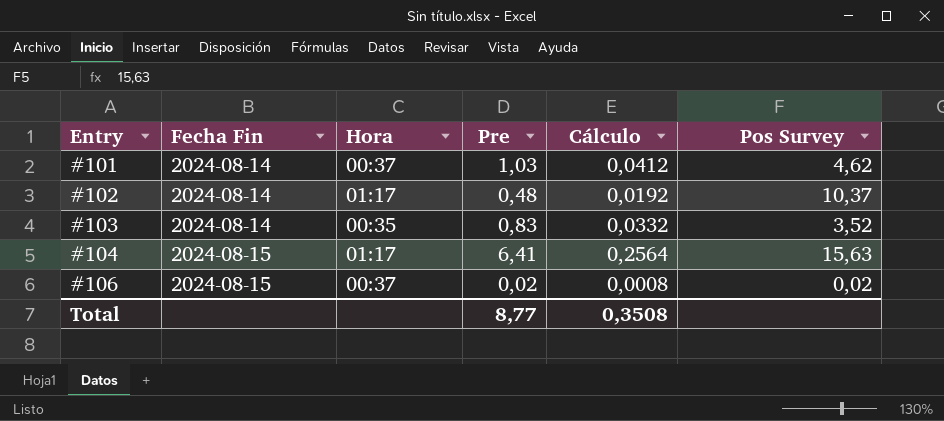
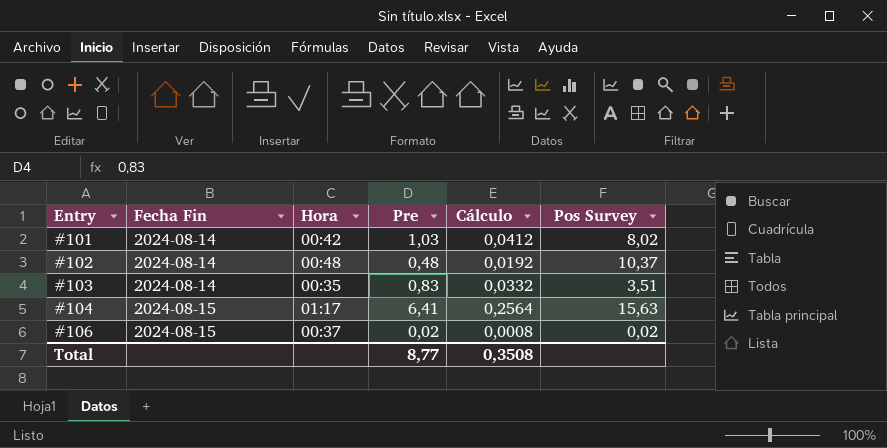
#101 | Hora: 00:37 -> 00:42
#101 | Pos Survey: 4,62 -> 8,02
#102 | Hora: 01:17 -> 00:48
#103 | Pos Survey: 3,52 -> 3,51

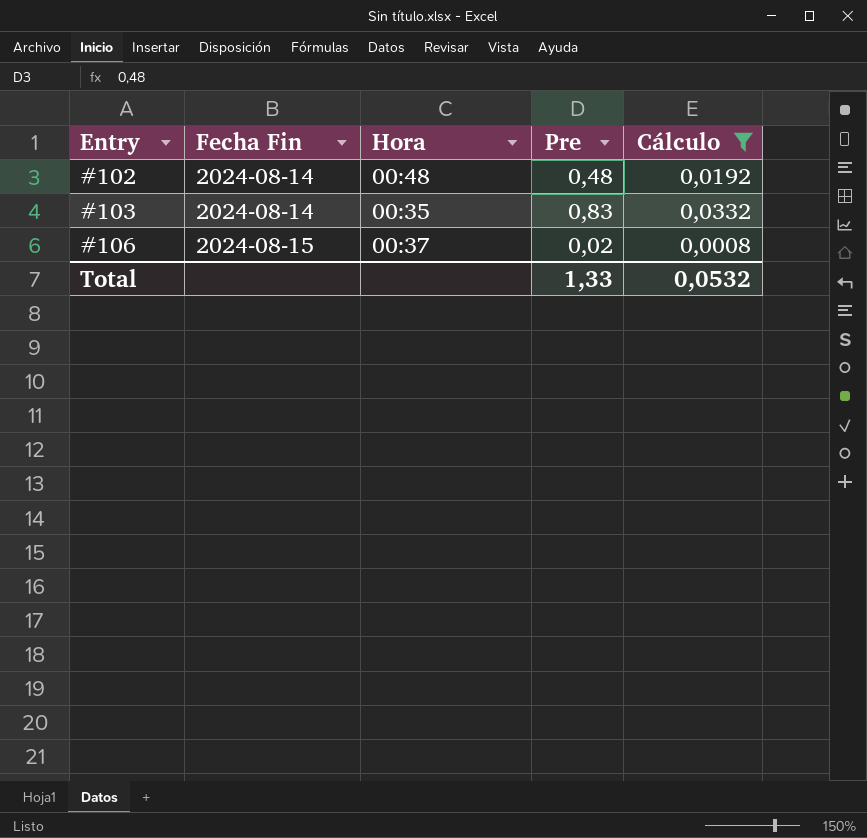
filter: none -> Cálculo <= 0,0332
column Pos Survey | position: 6 -> none
Total | Pre: 8,77 -> 1,33
Total | Cálculo: 0,3508 -> 0,0532

